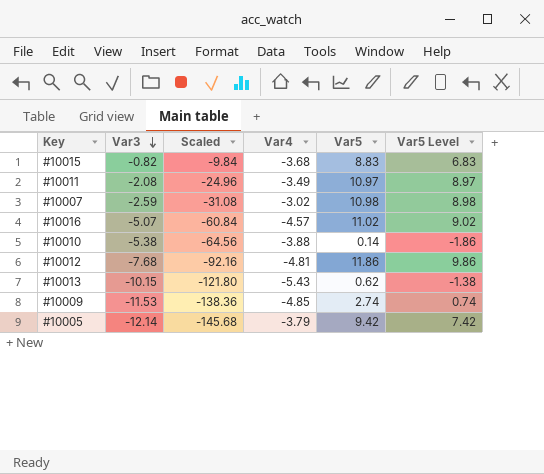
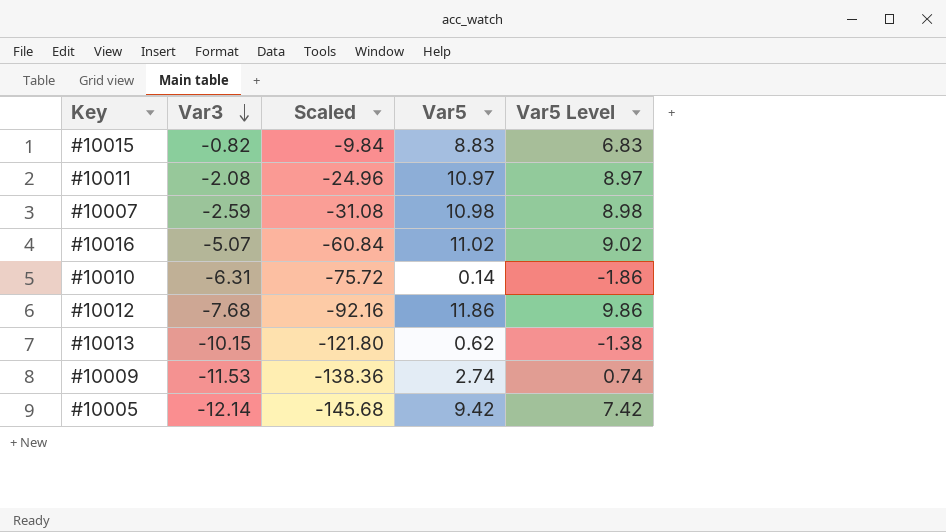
column Var4 | position: 4 -> none
#10010 | Var3: -5.38 -> -6.31
#10010 | Scaled: -64.56 -> -75.72

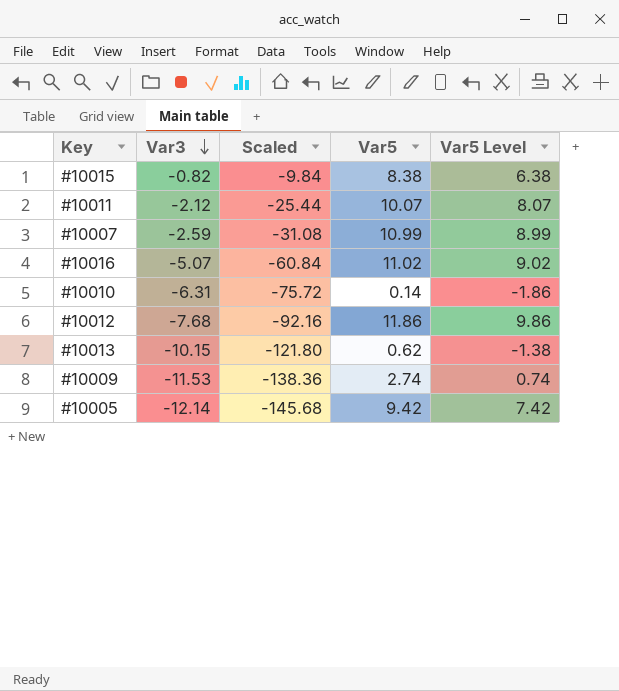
#10015 | Var5: 8.83 -> 8.38
#10015 | Var5 Level: 6.83 -> 6.38
#10011 | Var3: -2.08 -> -2.12
#10011 | Scaled: -24.96 -> -25.44
#10011 | Var5: 10.97 -> 10.07
#10011 | Var5 Level: 8.97 -> 8.07
#10007 | Var5: 10.98 -> 10.99
#10007 | Var5 Level: 8.98 -> 8.99

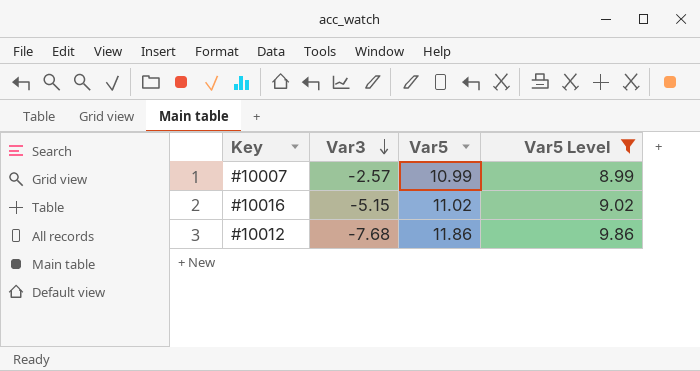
filter: none -> Var5 Level >= 8.99
column Scaled | formula: [Var3] * 12 -> none
#10007 | Var3: -2.59 -> -2.57
#10016 | Var3: -5.07 -> -5.15

